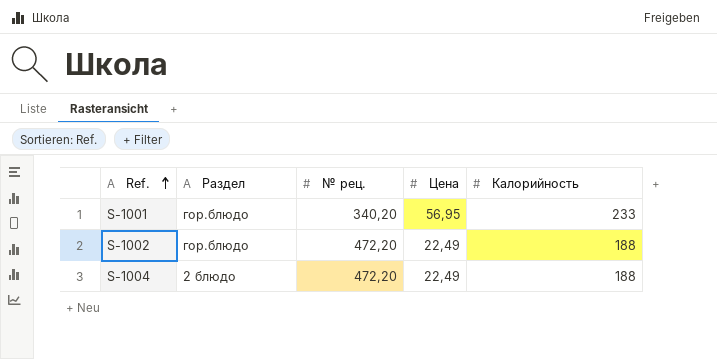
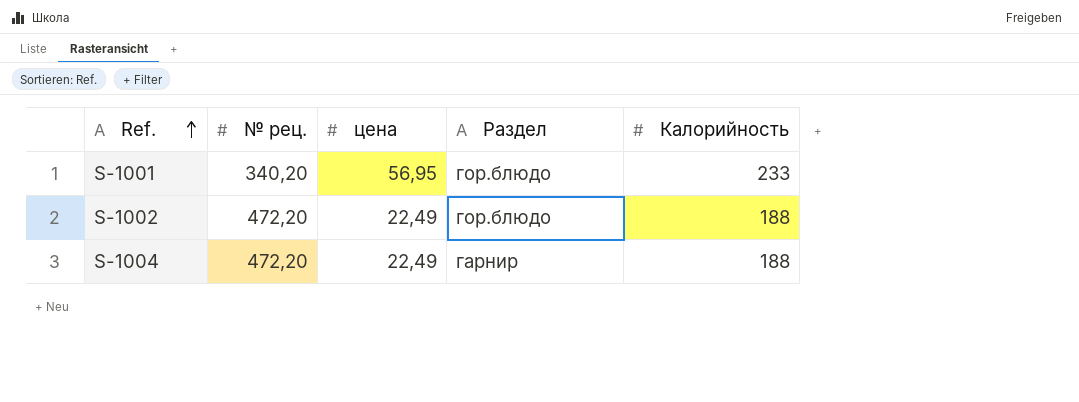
column name: Цена -> цена
column Раздел | position: 2 -> 4
S-1004 | Раздел: 2 блюдо -> гарнир

